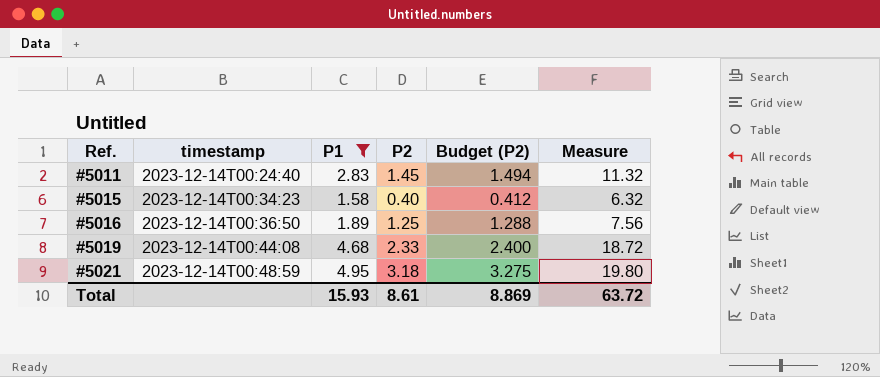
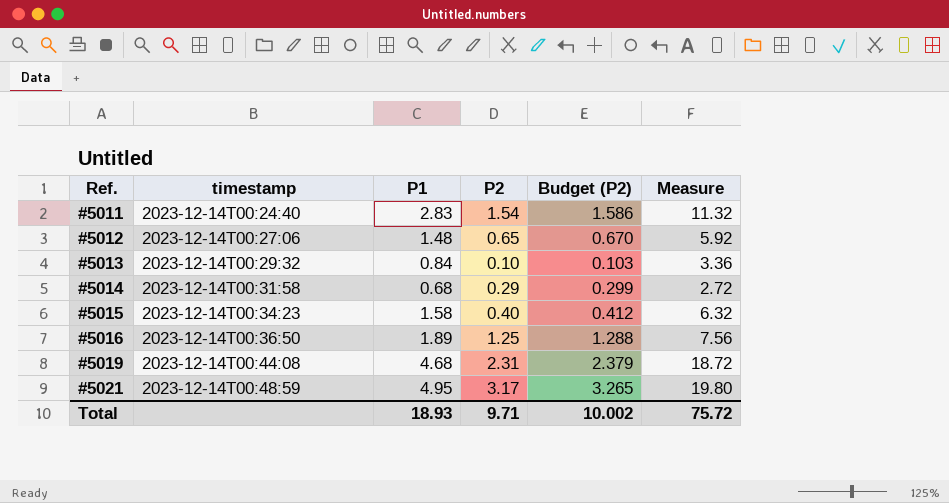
filter: P1 >= 1.58 -> none
#5011 | P2: 1.45 -> 1.54
#5011 | Budget (P2): 1.494 -> 1.586
#5019 | P2: 2.33 -> 2.31
#5019 | Budget (P2): 2.400 -> 2.379
#5021 | P2: 3.18 -> 3.17
#5021 | Budget (P2): 3.275 -> 3.265
Total | P1: 15.93 -> 18.93
Total | P2: 8.61 -> 9.71
Total | Budget (P2): 8.869 -> 10.002
Total | Measure: 63.72 -> 75.72

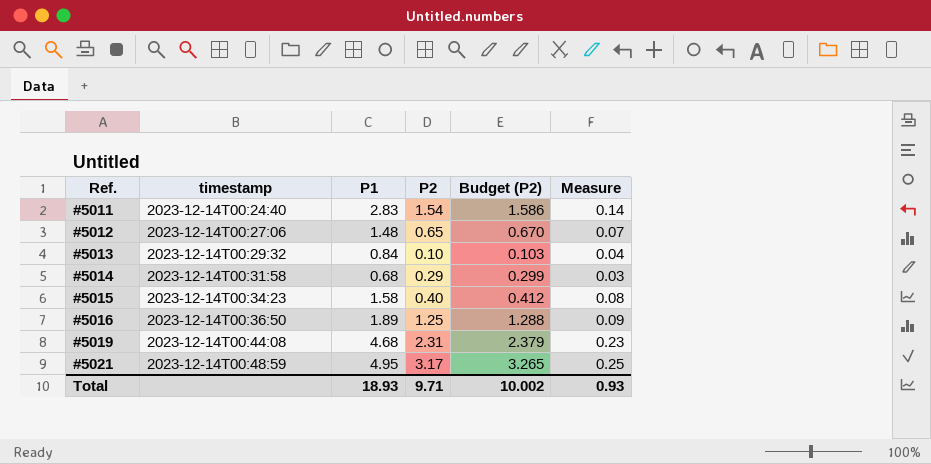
column Measure | formula: [P1] * 4 -> [P1] * 0.05
Total | Measure: 75.72 -> 0.93

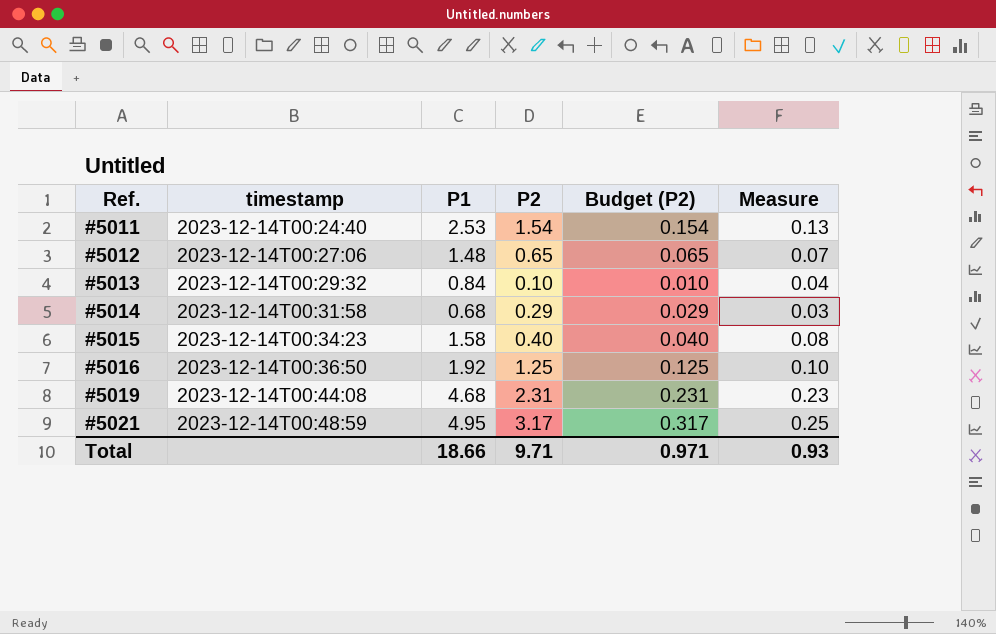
column Budget (P2) | formula: [P2] * 1.03 -> [P2] * 0.1
#5011 | P1: 2.83 -> 2.53
#5011 | Measure: 0.14 -> 0.13
#5016 | P1: 1.89 -> 1.92
#5016 | Measure: 0.09 -> 0.10
Total | P1: 18.93 -> 18.66
Total | Budget (P2): 10.002 -> 0.971

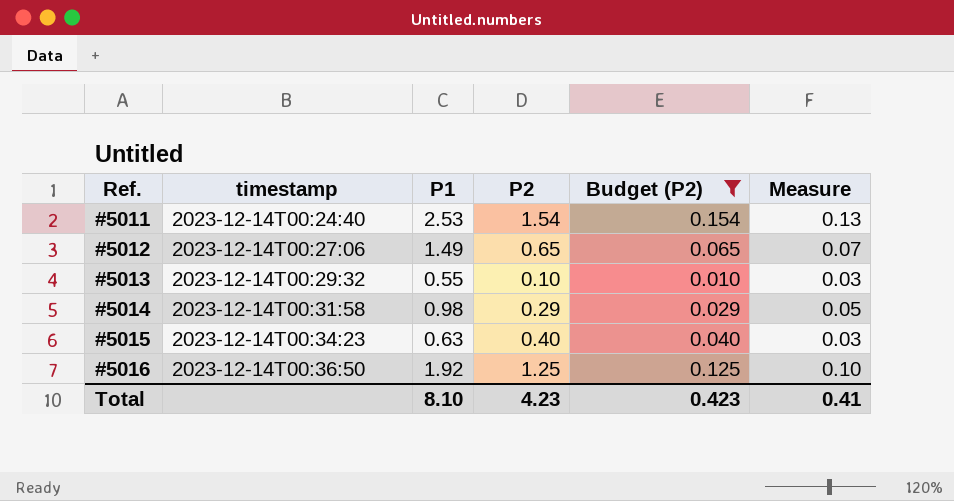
filter: none -> Budget (P2) <= 0.154
#5012 | P1: 1.48 -> 1.49
#5013 | P1: 0.84 -> 0.55
#5013 | Measure: 0.04 -> 0.03
#5014 | P1: 0.68 -> 0.98
#5014 | Measure: 0.03 -> 0.05
#5015 | P1: 1.58 -> 0.63
#5015 | Measure: 0.08 -> 0.03
Total | P1: 18.66 -> 8.10
Total | P2: 9.71 -> 4.23
Total | Budget (P2): 0.971 -> 0.423
Total | Measure: 0.93 -> 0.41

